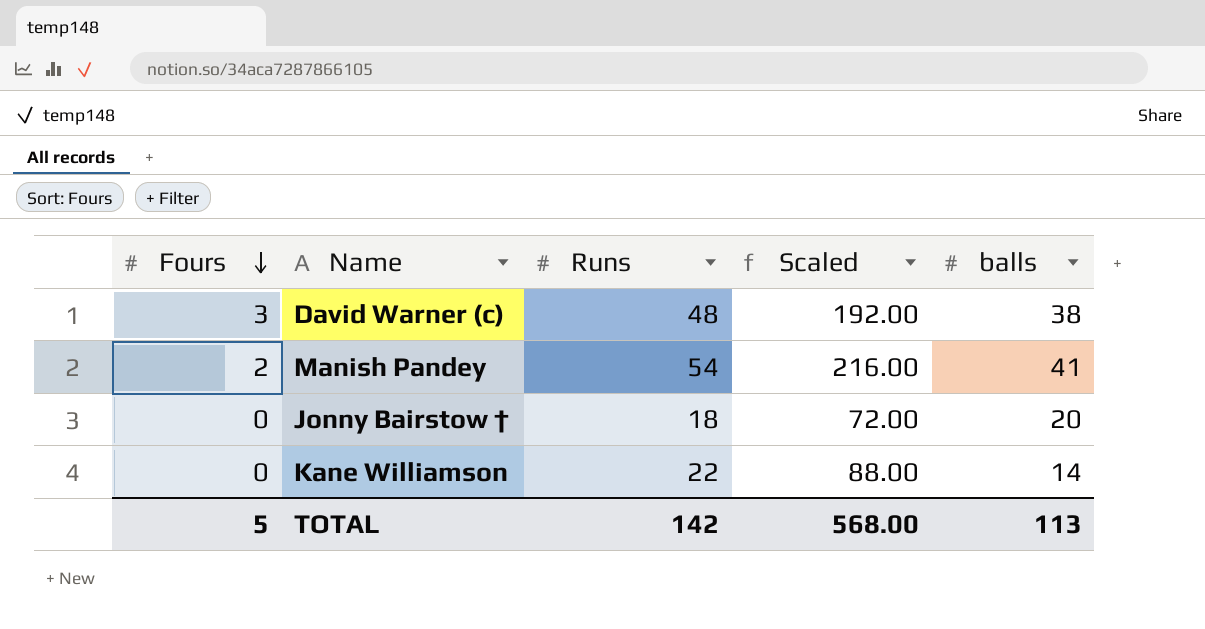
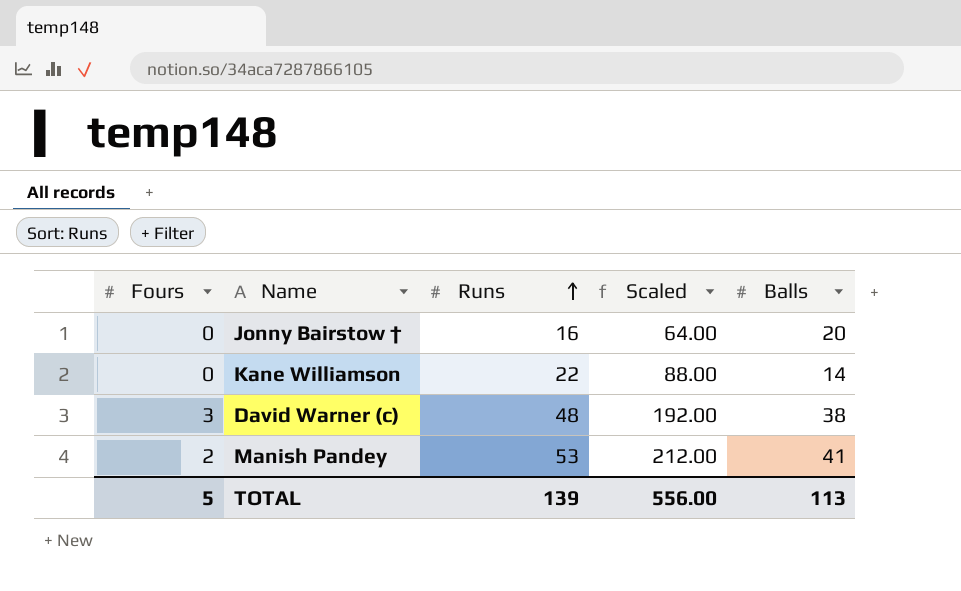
row order: Fours descending -> Runs ascending
column name: balls -> Balls
Jonny Bairstow † | Runs: 18 -> 16
Jonny Bairstow † | Scaled: 72.00 -> 64.00
Manish Pandey | Runs: 54 -> 53
Manish Pandey | Scaled: 216.00 -> 212.00
TOTAL | Runs: 142 -> 139
TOTAL | Scaled: 568.00 -> 556.00

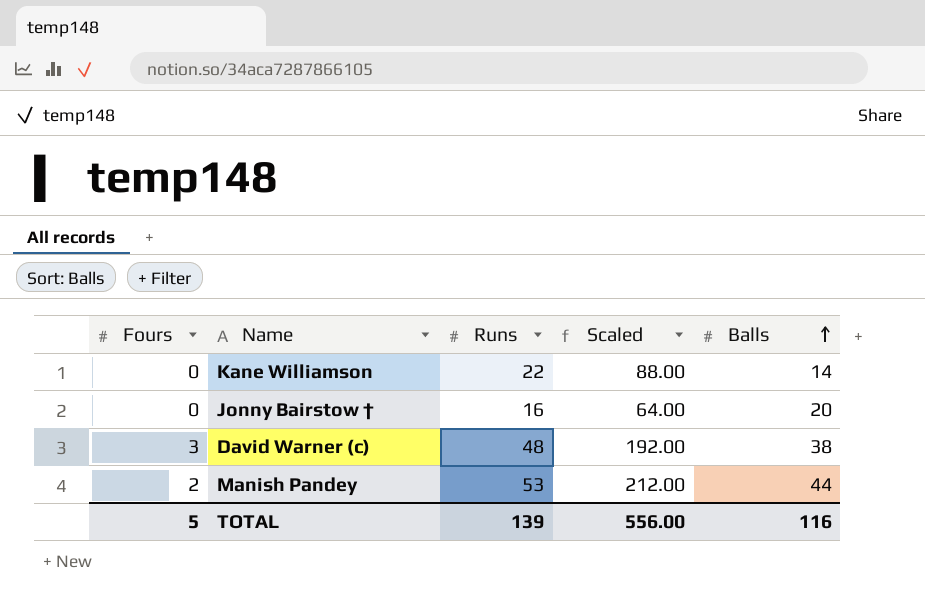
row order: Runs ascending -> Balls ascending
Manish Pandey | Balls: 41 -> 44
TOTAL | Balls: 113 -> 116

